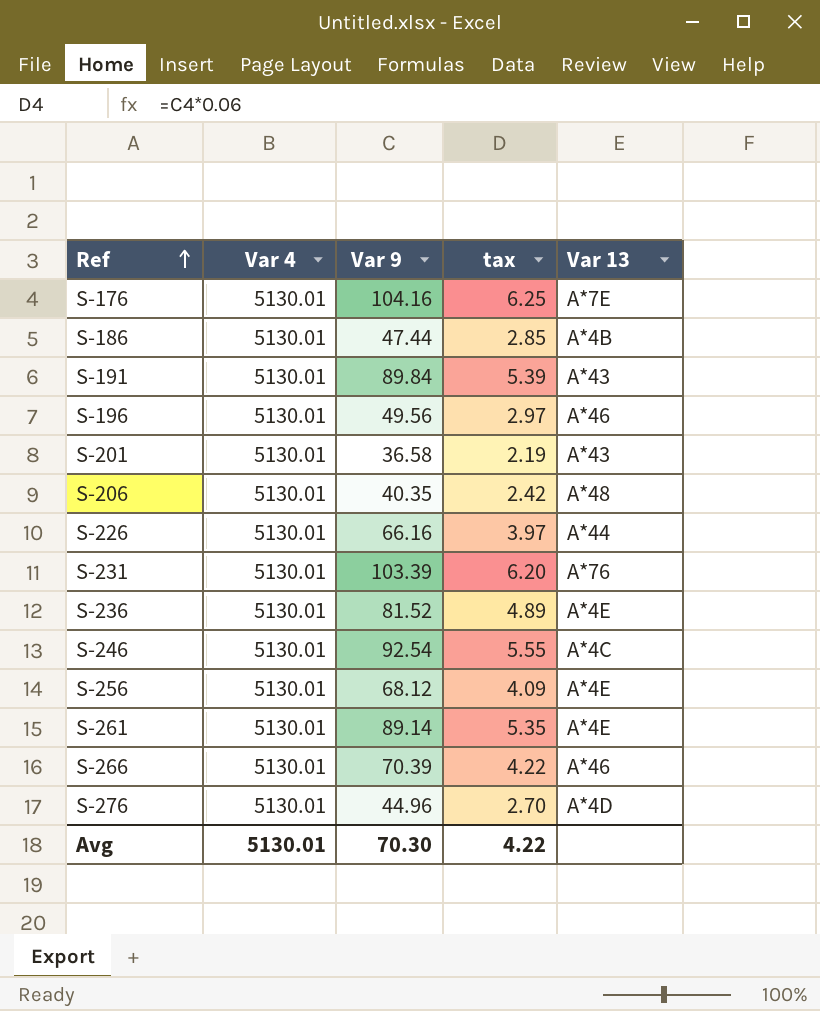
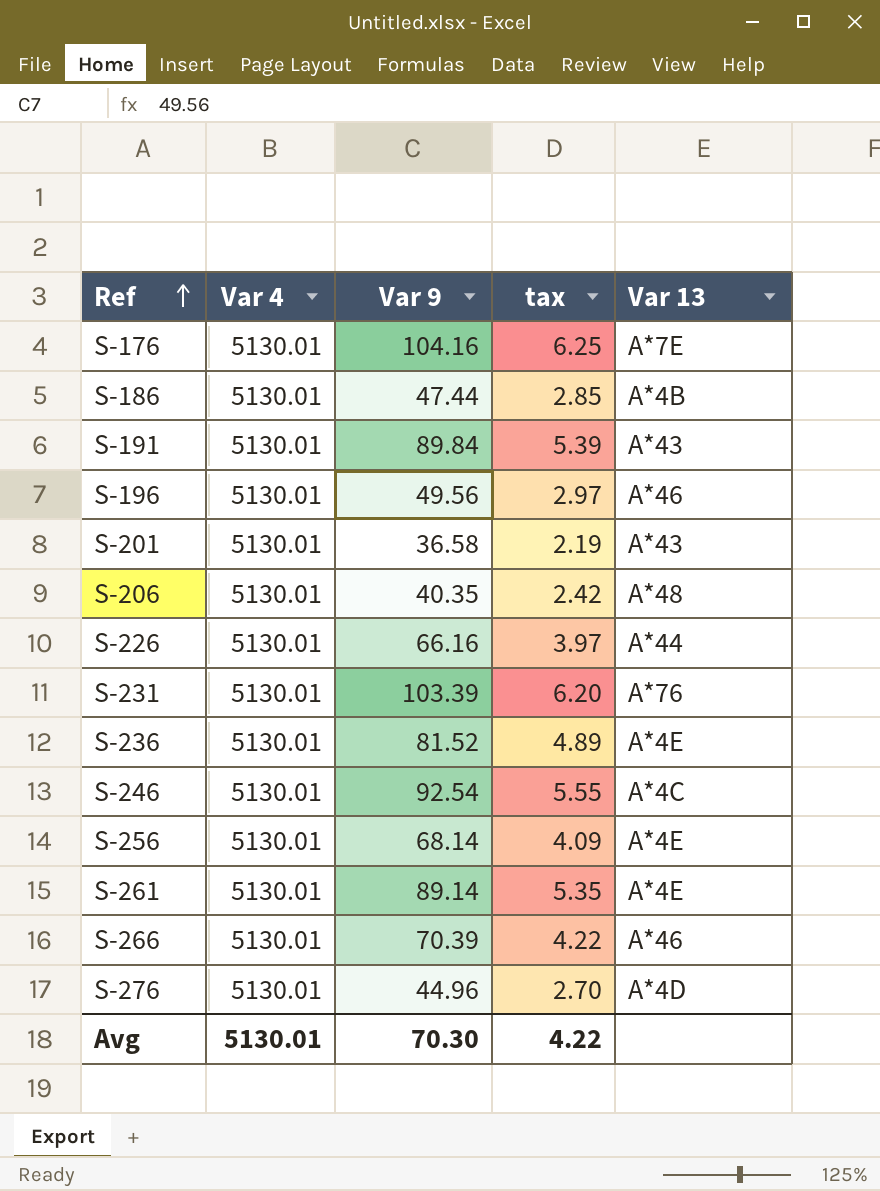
S-256 | Var 9: 68.12 -> 68.14

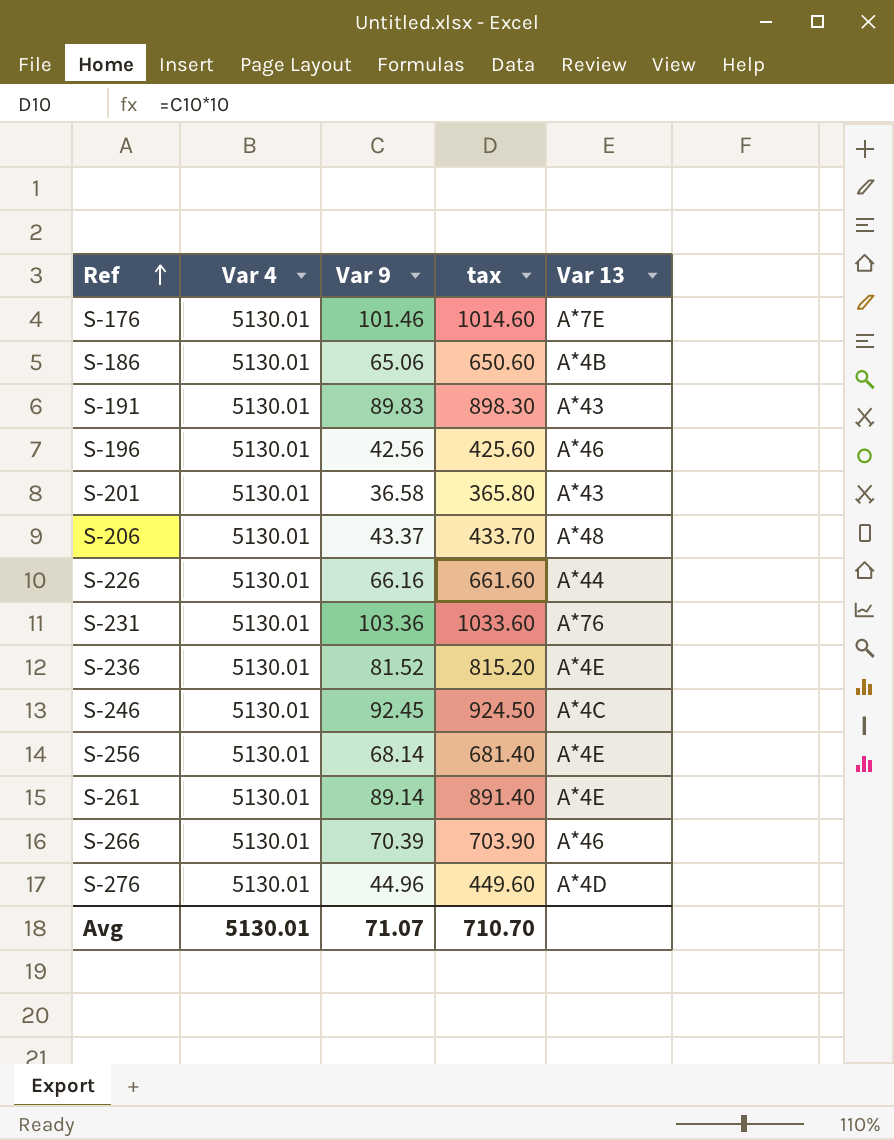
column tax | formula: [Var 9] * 0.06 -> [Var 9] * 10
S-176 | Var 9: 104.16 -> 101.46
S-186 | Var 9: 47.44 -> 65.06
S-191 | Var 9: 89.84 -> 89.83
S-196 | Var 9: 49.56 -> 42.56
S-206 | Var 9: 40.35 -> 43.37
S-231 | Var 9: 103.39 -> 103.36
S-246 | Var 9: 92.54 -> 92.45
Avg | Var 9: 70.30 -> 71.07
Avg | tax: 4.22 -> 710.70

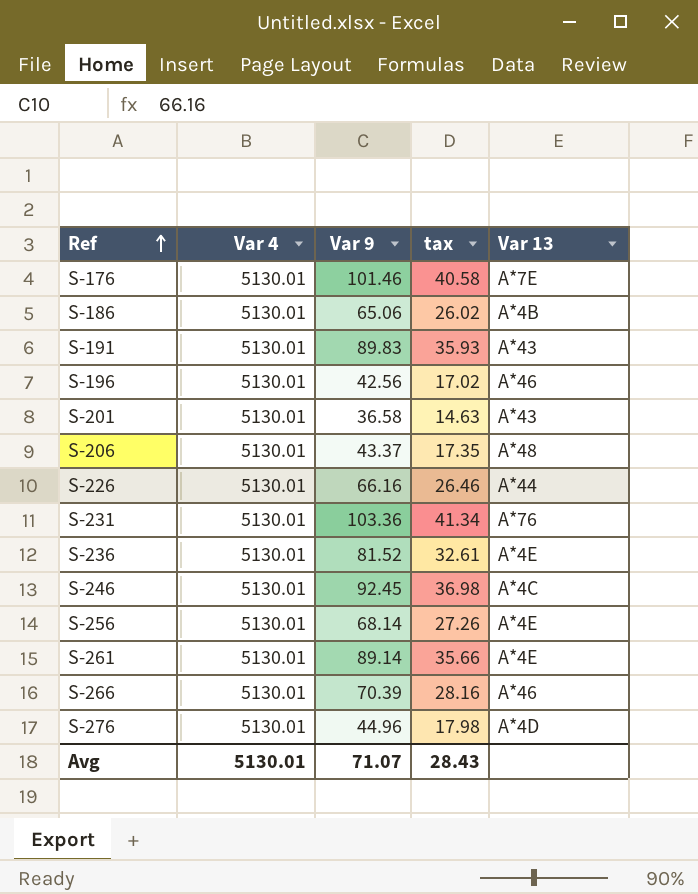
column tax | formula: [Var 9] * 10 -> [Var 9] * 0.4
Avg | tax: 710.70 -> 28.43

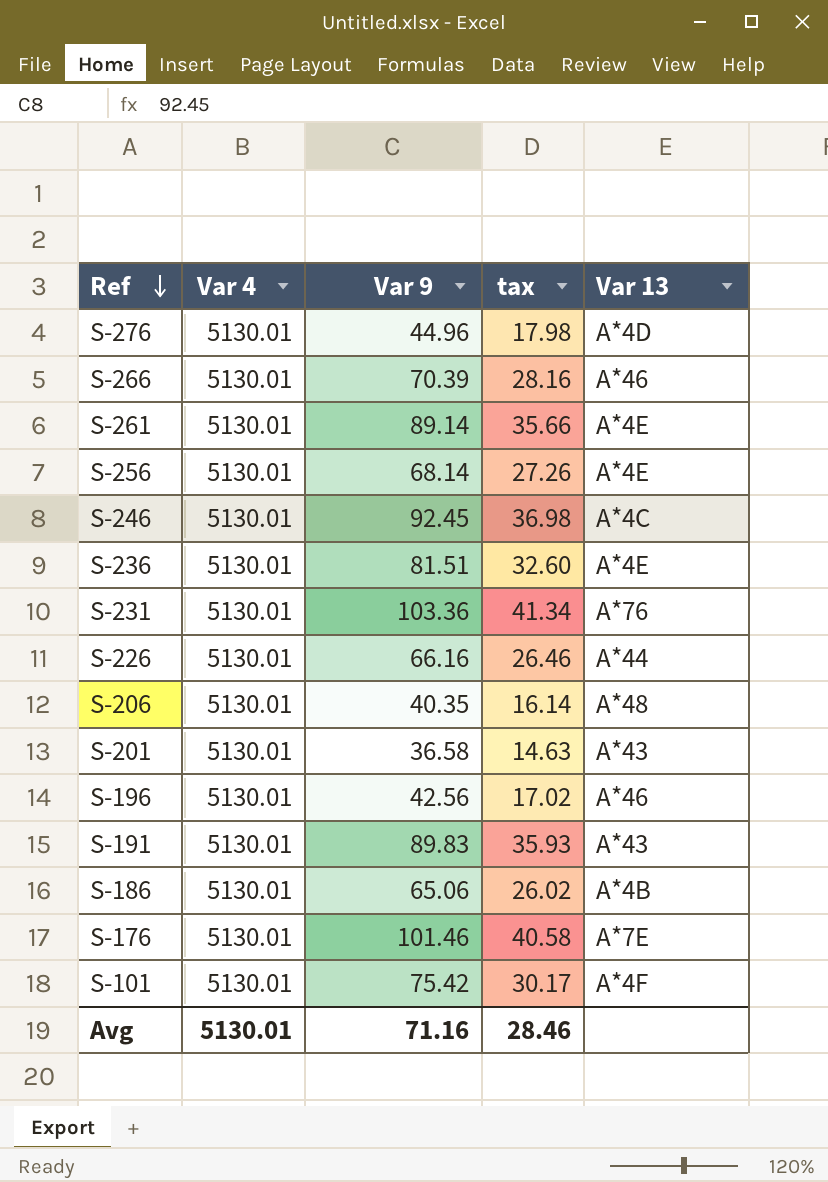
row order: Ref ascending -> Ref descending
S-236 | Var 9: 81.52 -> 81.51
S-236 | tax: 32.61 -> 32.60
S-206 | Var 9: 43.37 -> 40.35
S-206 | tax: 17.35 -> 16.14
row S-101: none -> 5130.01 | 75.42 | 30.17 | A*4F
Avg | Var 9: 71.07 -> 71.16
Avg | tax: 28.43 -> 28.46

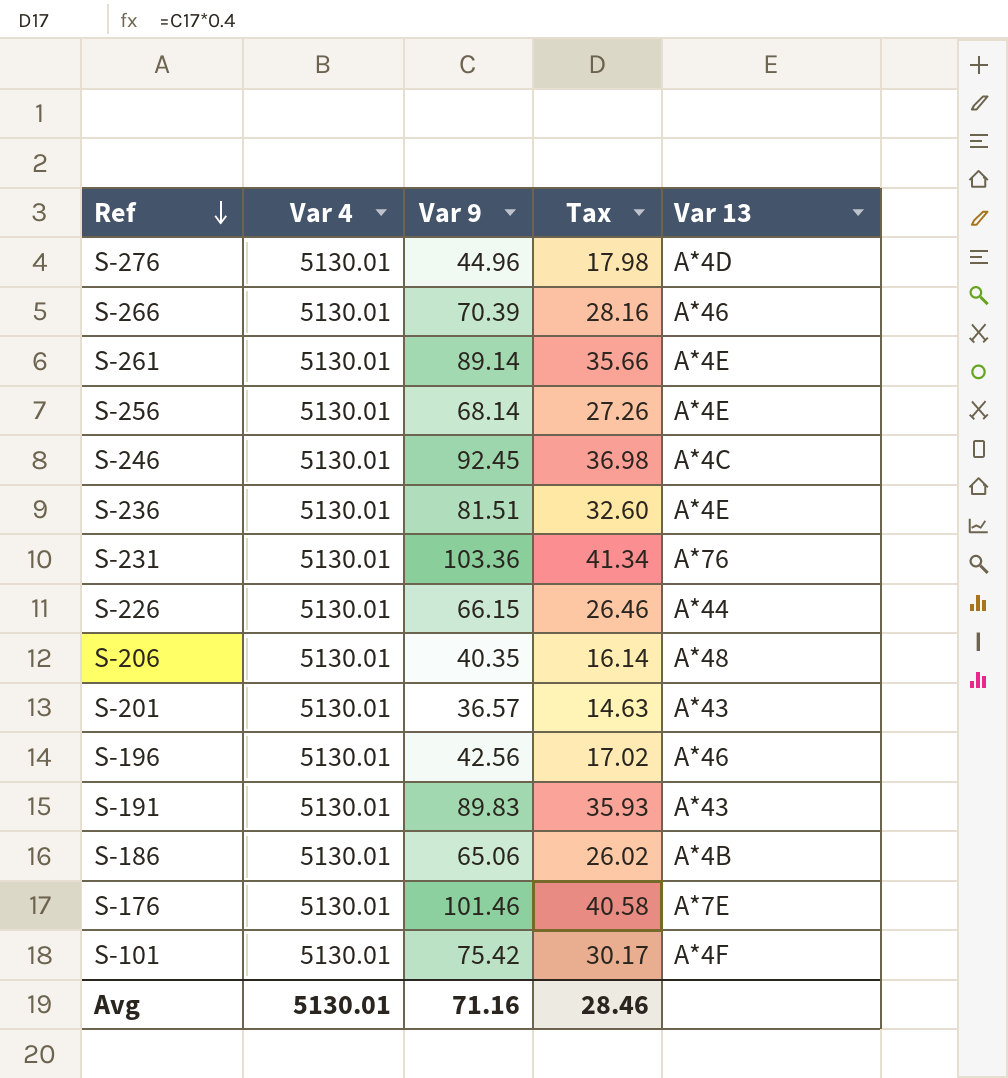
column name: tax -> Tax
S-226 | Var 9: 66.16 -> 66.15
S-201 | Var 9: 36.58 -> 36.57

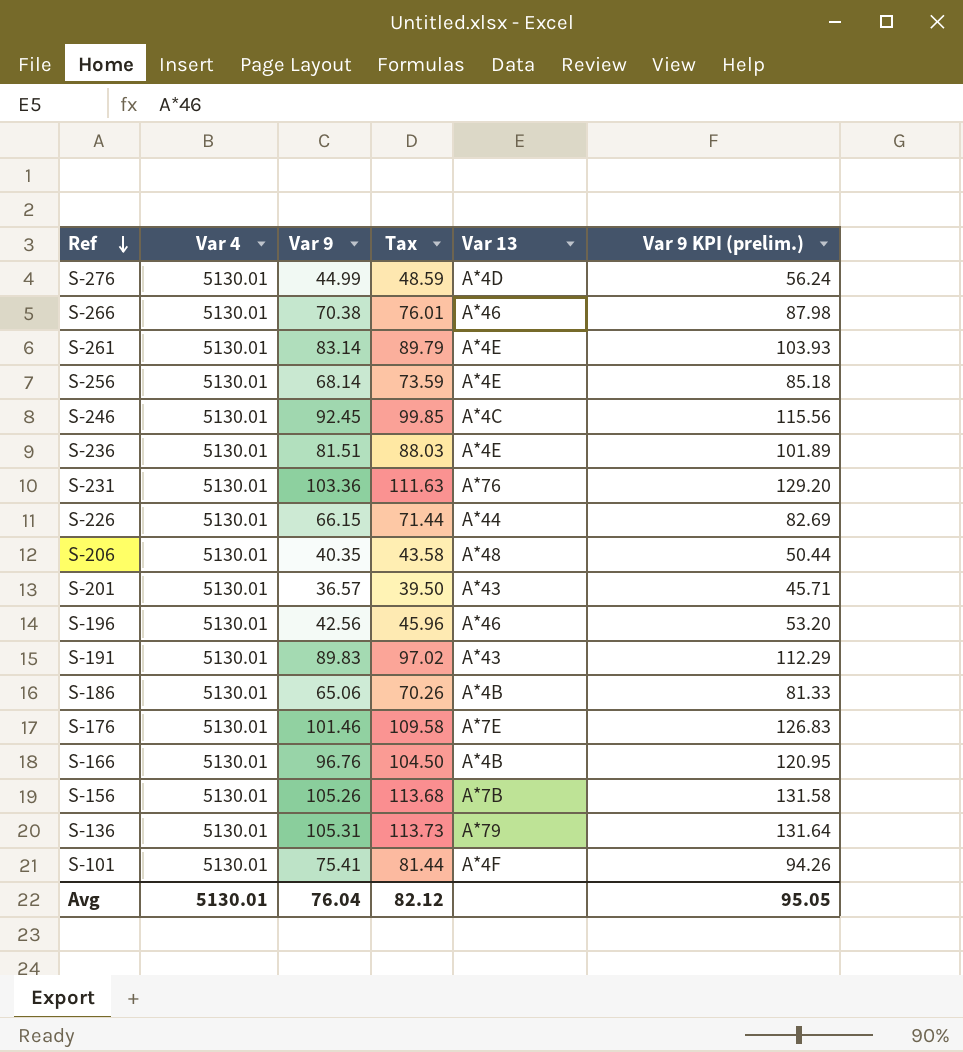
column Tax | formula: [Var 9] * 0.4 -> [Var 9] * 1.08
column Var 9 KPI (prelim.) | formula: none -> [Var 9] * 1.25
S-276 | Var 9: 44.96 -> 44.99
S-266 | Var 9: 70.39 -> 70.38
S-261 | Var 9: 89.14 -> 83.14
row S-166: none -> 5130.01 | 96.76 | 104.50 | A*4B | 120.95
row S-156: none -> 5130.01 | 105.26 | 113.68 | A*7B | 131.58
row S-136: none -> 5130.01 | 105.31 | 113.73 | A*79 | 131.64
S-101 | Var 9: 75.42 -> 75.41
Avg | Var 9: 71.16 -> 76.04
Avg | Tax: 28.46 -> 82.12

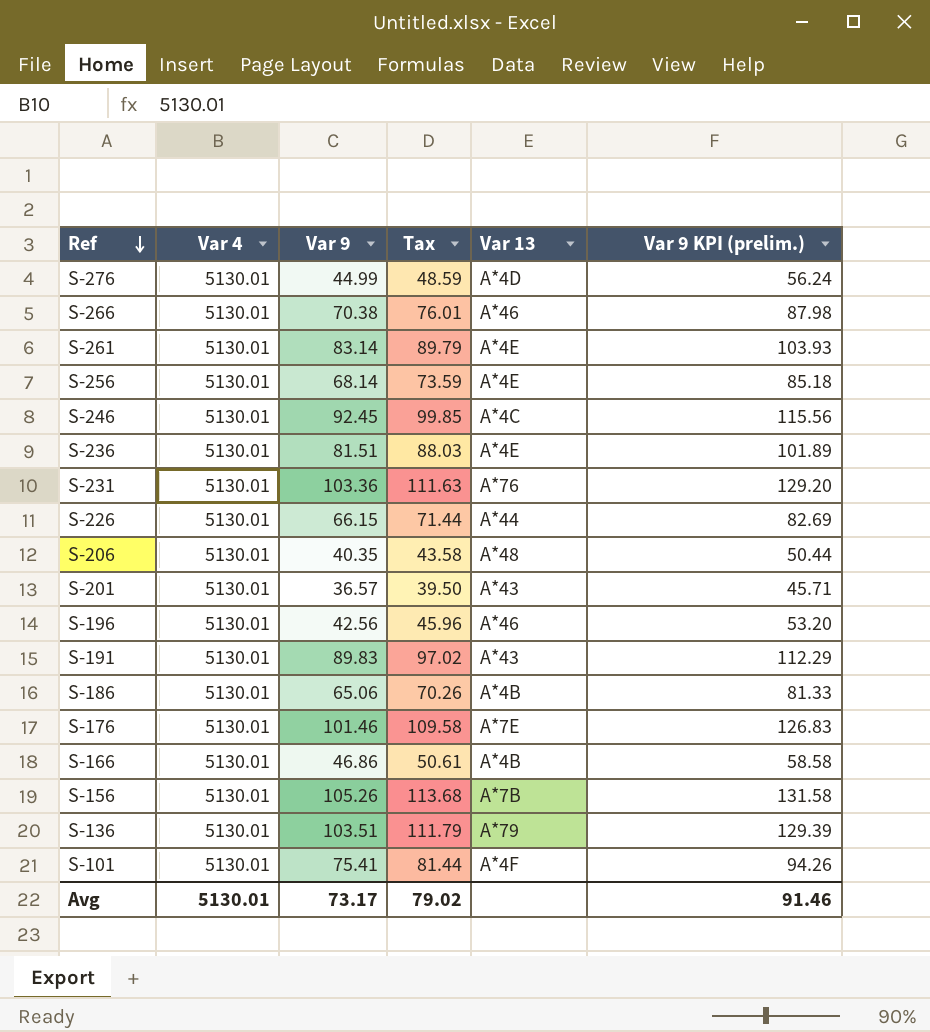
S-166 | Var 9: 96.76 -> 46.86
S-166 | Tax: 104.50 -> 50.61
S-166 | Var 9 KPI (prelim.): 120.95 -> 58.58
S-136 | Var 9: 105.31 -> 103.51
S-136 | Tax: 113.73 -> 111.79
S-136 | Var 9 KPI (prelim.): 131.64 -> 129.39
Avg | Var 9: 76.04 -> 73.17
Avg | Tax: 82.12 -> 79.02
Avg | Var 9 KPI (prelim.): 95.05 -> 91.46

